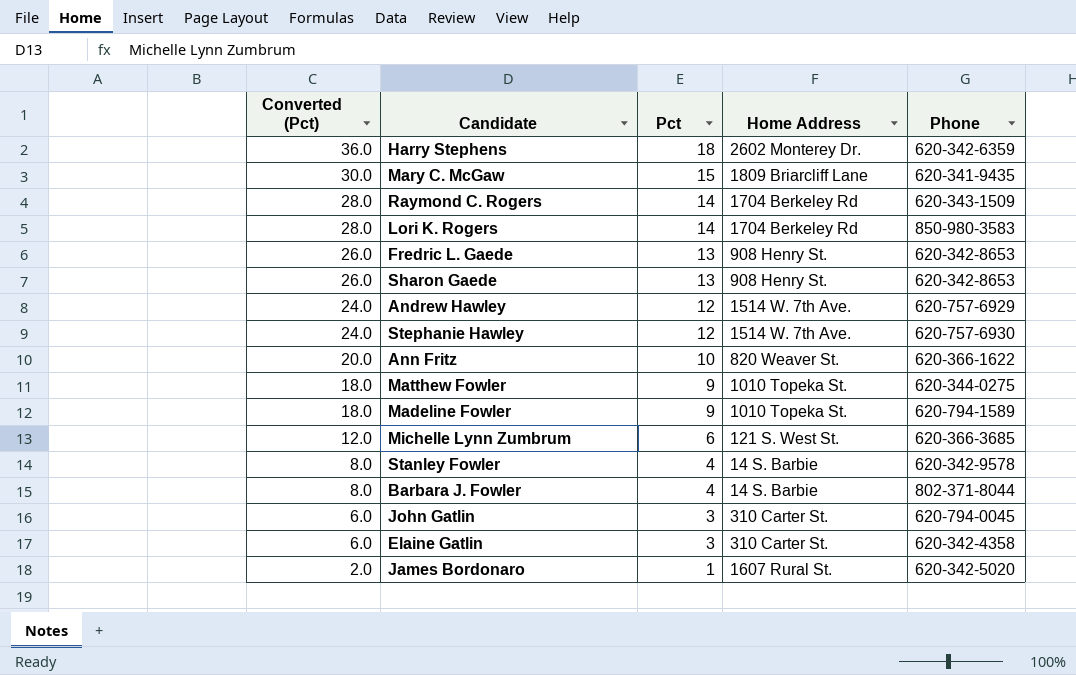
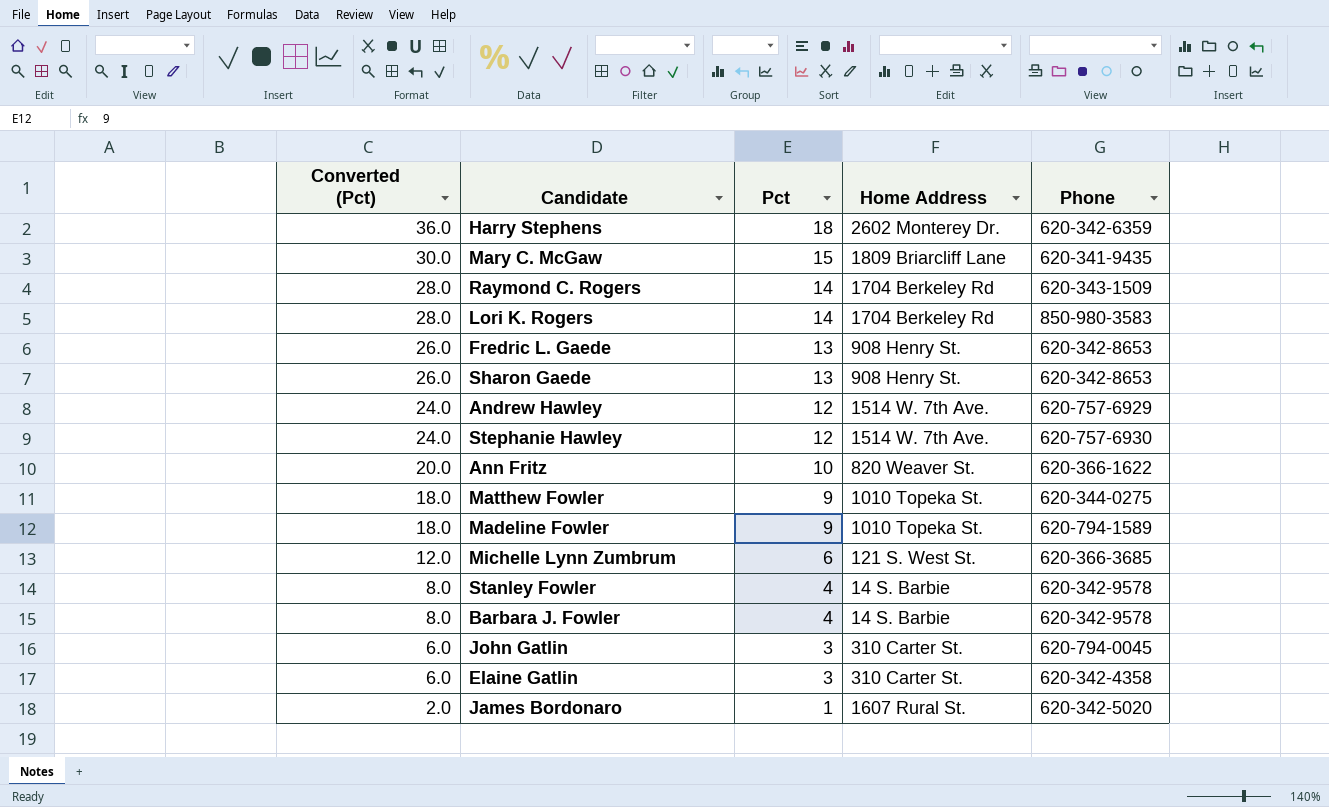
Barbara J. Fowler | Phone: 802-371-8044 -> 620-342-9578

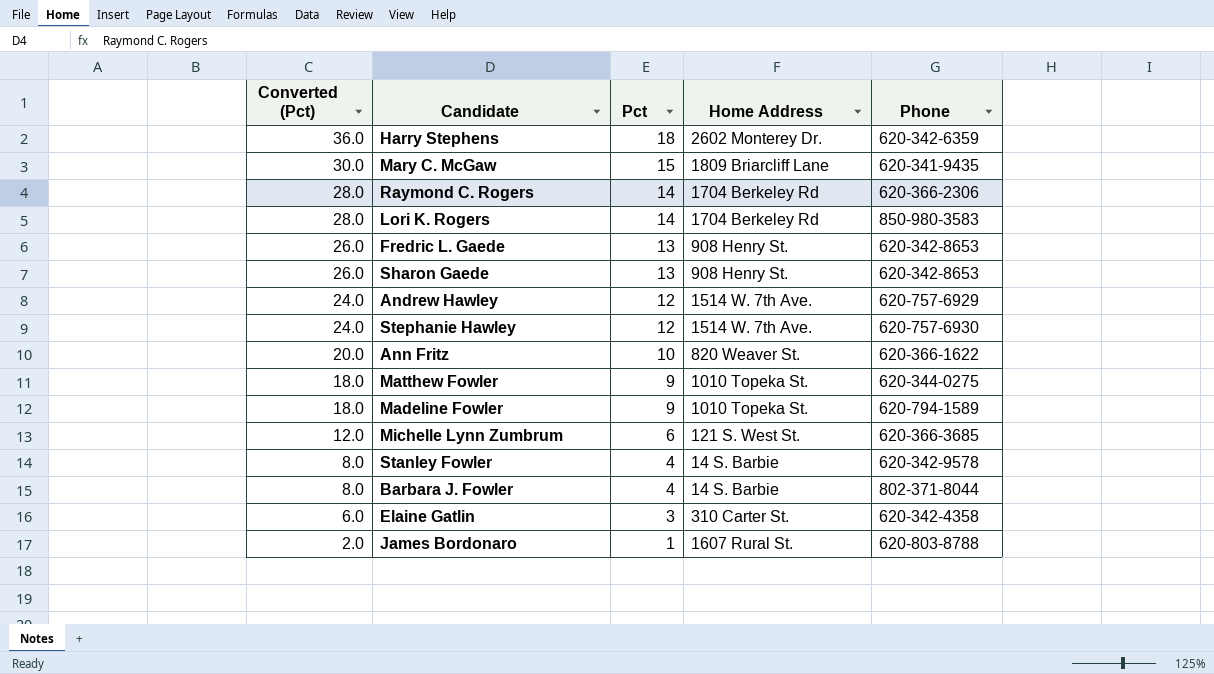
row John Gatlin: 6.0 | 3 | 310 Carter St. | 620-794-0045 -> none
Raymond C. Rogers | Phone: 620-343-1509 -> 620-366-2306
Barbara J. Fowler | Phone: 620-342-9578 -> 802-371-8044
James Bordonaro | Phone: 620-342-5020 -> 620-803-8788

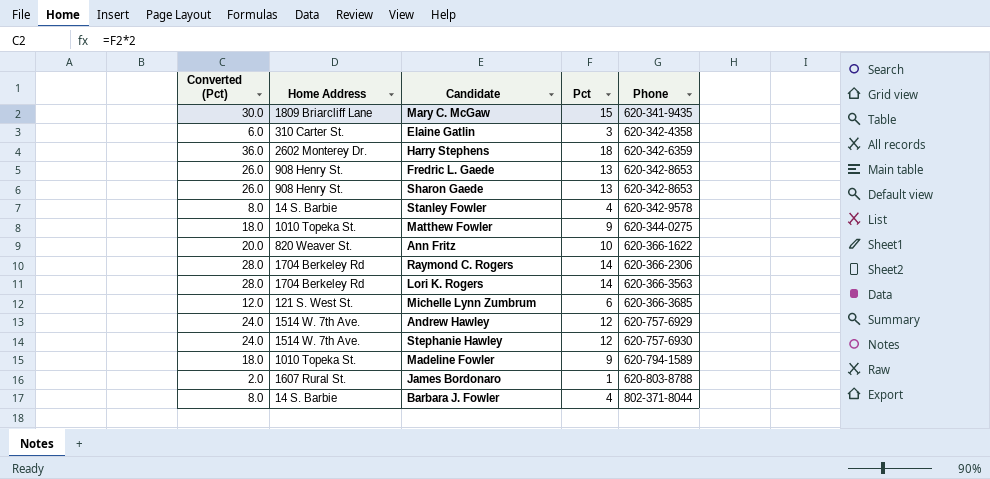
row order: Converted (Pct) descending -> Phone ascending
column Home Address | position: 4 -> 2
Lori K. Rogers | Phone: 850-980-3583 -> 620-366-3563

